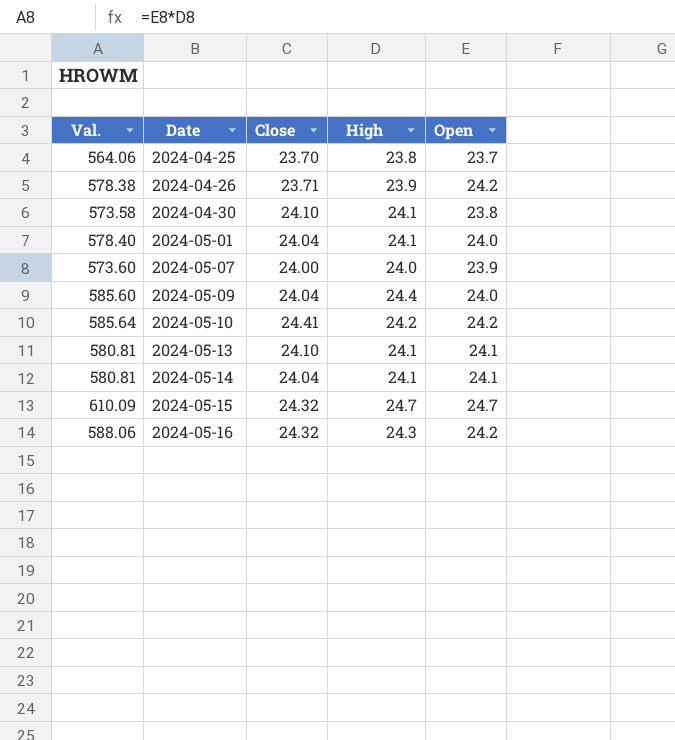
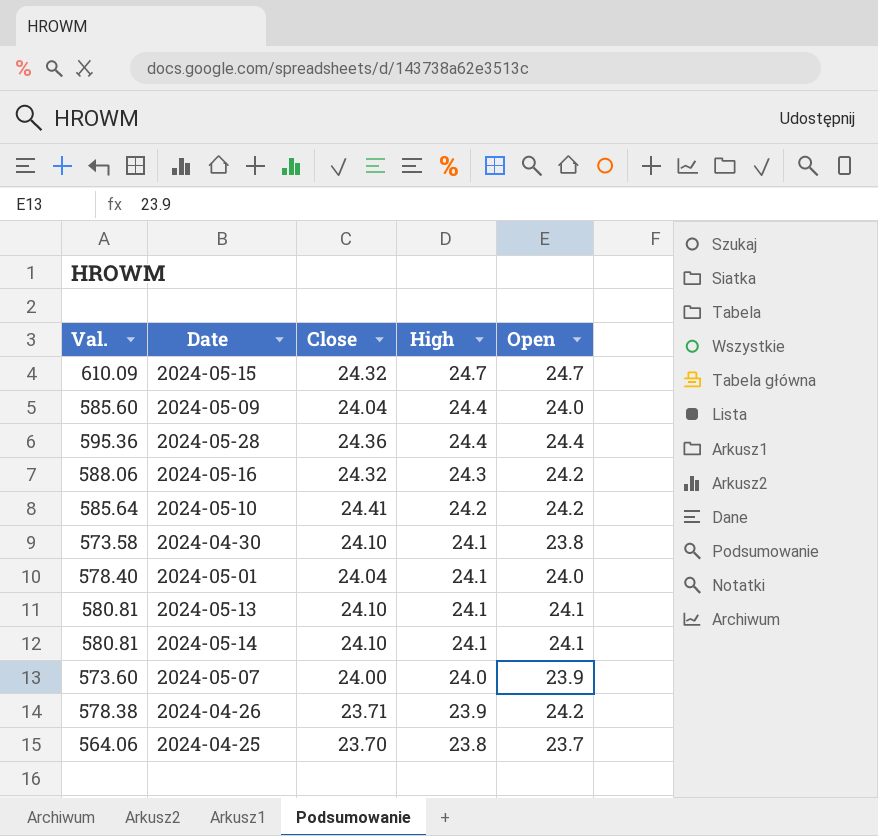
row order: Date ascending -> High descending
row 2024-05-28: none -> 595.36 | 24.36 | 24.4 | 24.4
2024-05-14 | Close: 24.04 -> 24.10

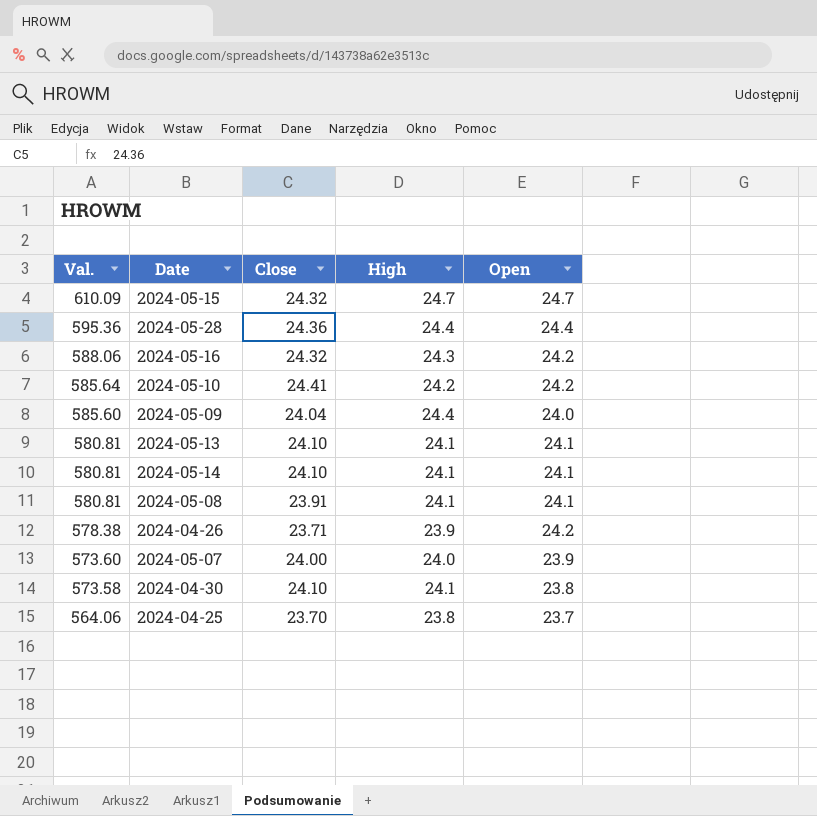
row order: High descending -> Val. descending
row 2024-05-01: 578.40 | 24.04 | 24.1 | 24.0 -> none
row 2024-05-08: none -> 580.81 | 23.91 | 24.1 | 24.1

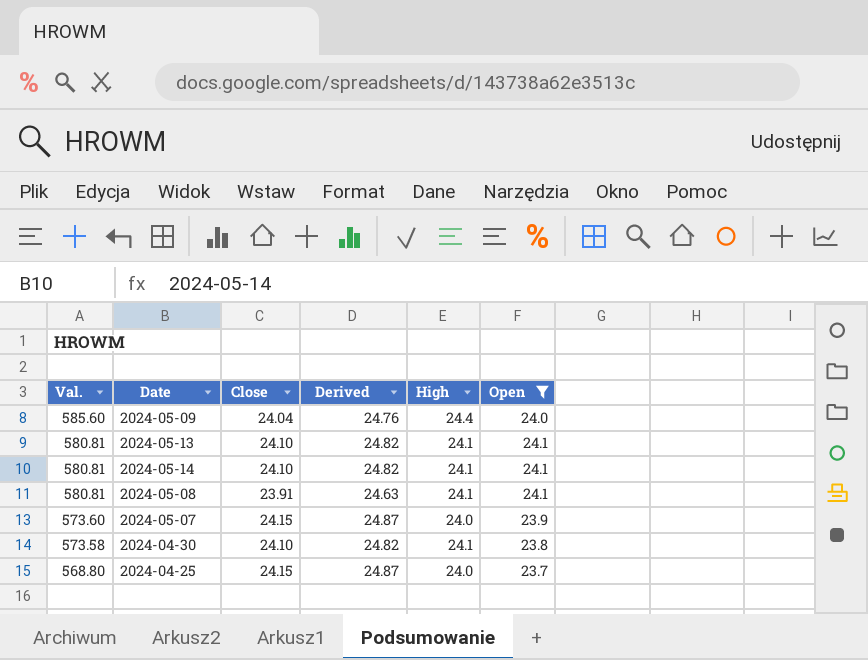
filter: none -> Open <= 24.1
column Derived | formula: none -> [Close] * 1.03
2024-05-07 | Close: 24.00 -> 24.15
2024-04-25 | Val.: 564.06 -> 568.80
2024-04-25 | Close: 23.70 -> 24.15
2024-04-25 | High: 23.8 -> 24.0

